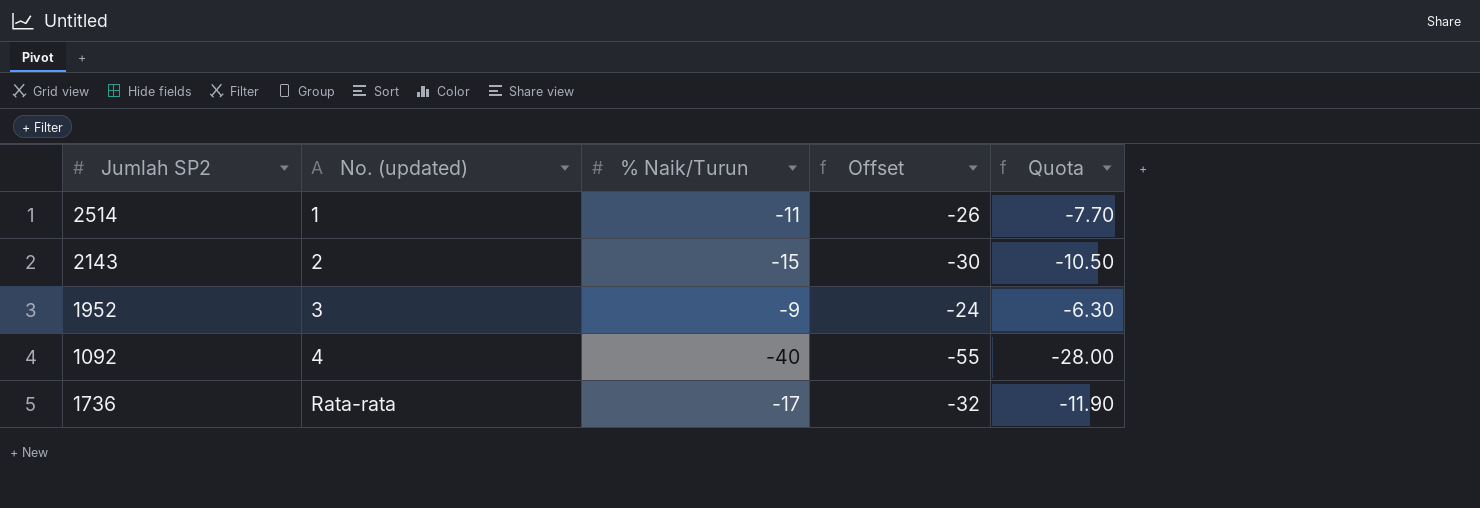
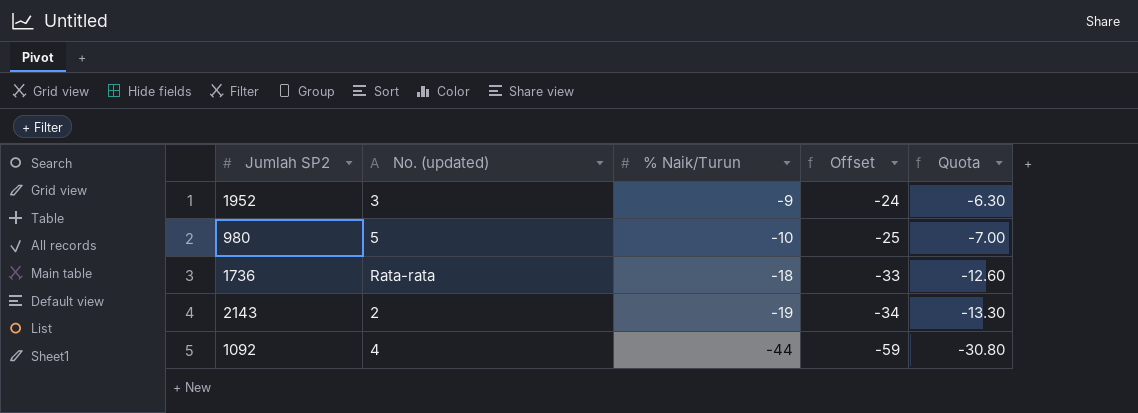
row order: No. (updated) ascending -> % Naik/Turun descending
row 2514: 1 | -11 | -26 | -7.70 -> none
row 980: none -> 5 | -10 | -25 | -7.00
1736 | % Naik/Turun: -17 -> -18
1736 | Offset: -32 -> -33
1736 | Quota: -11.90 -> -12.60
2143 | % Naik/Turun: -15 -> -19
2143 | Offset: -30 -> -34
2143 | Quota: -10.50 -> -13.30
1092 | % Naik/Turun: -40 -> -44
1092 | Offset: -55 -> -59
1092 | Quota: -28.00 -> -30.80

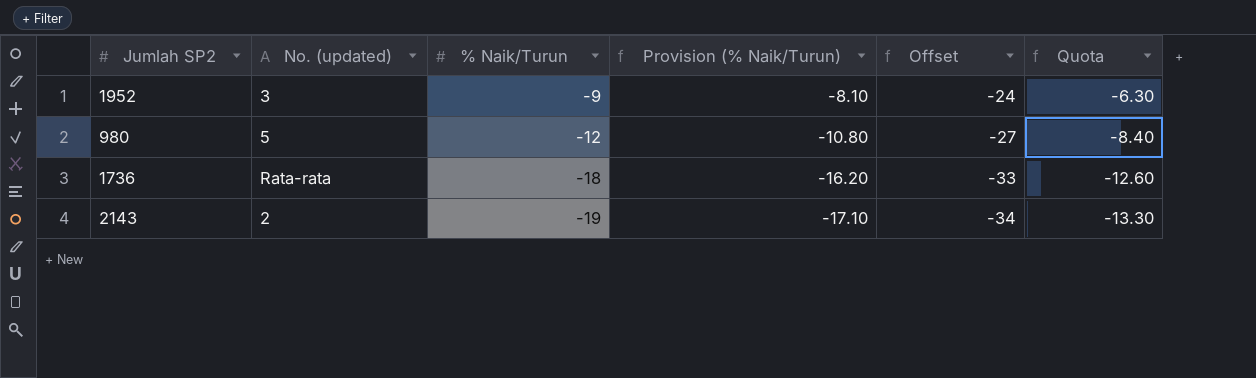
column Provision (% Naik/Turun) | formula: none -> [% Naik/Turun] * 0.9
row 1092: 4 | -44 | -59 | -30.80 -> none
980 | % Naik/Turun: -10 -> -12
980 | Offset: -25 -> -27
980 | Quota: -7.00 -> -8.40

